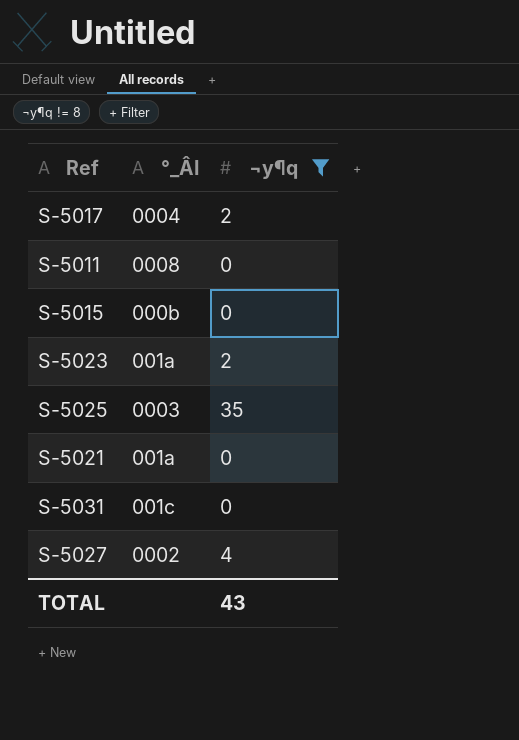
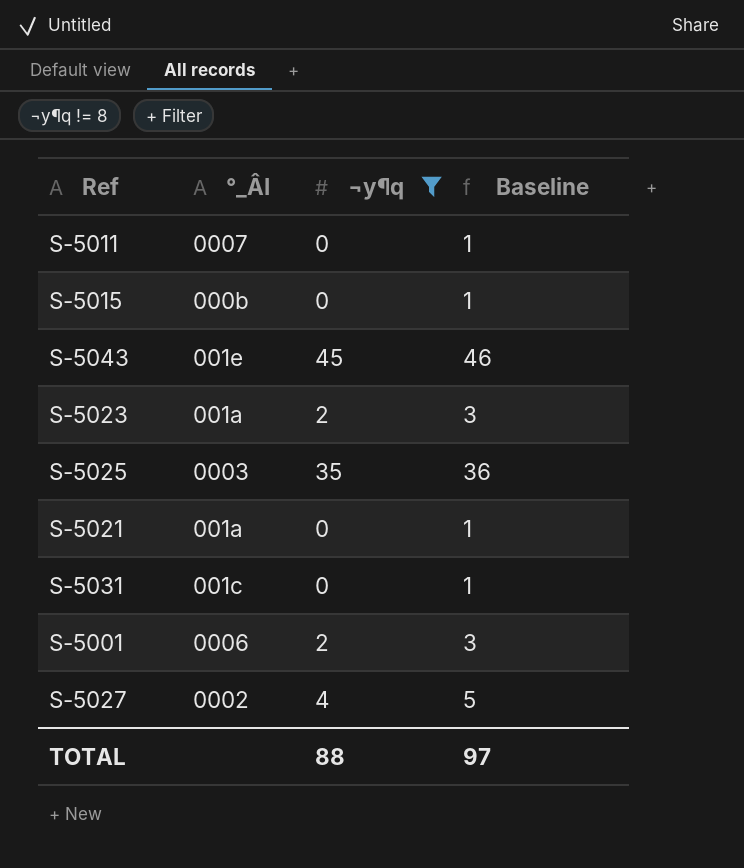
column Baseline | formula: none -> [¬y¶q] + 1
row S-5017: 0004 | 2 -> none
S-5011 | °_ÂI: 0008 -> 0007
row S-5043: none -> 001e | 45 | 46
row S-5001: none -> 0006 | 2 | 3
TOTAL | ¬y¶q: 43 -> 88

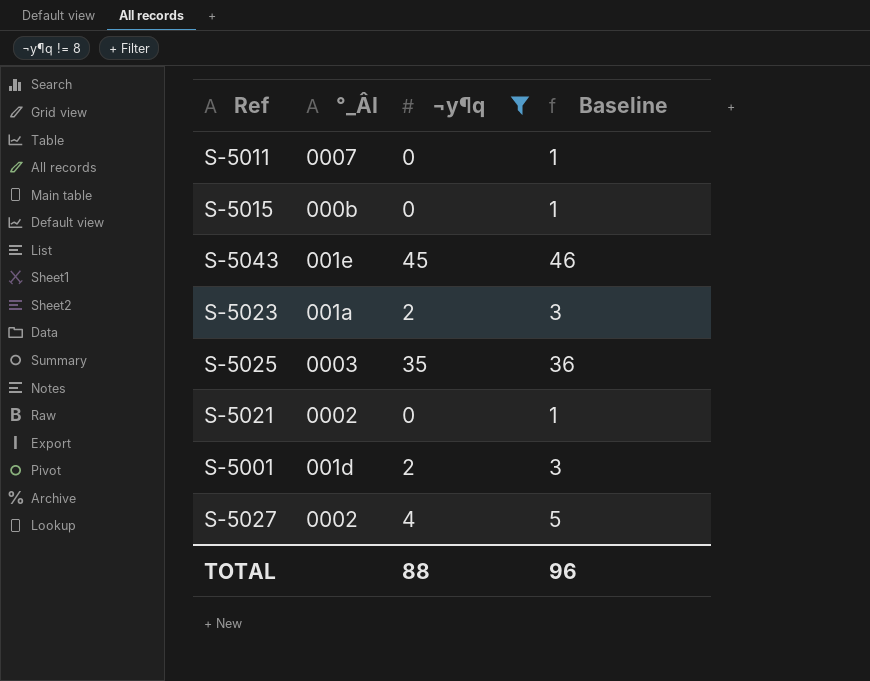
row S-5031: 001c | 0 | 1 -> none
S-5021 | °_ÂI: 001a -> 0002
S-5001 | °_ÂI: 0006 -> 001d
TOTAL | Baseline: 97 -> 96

